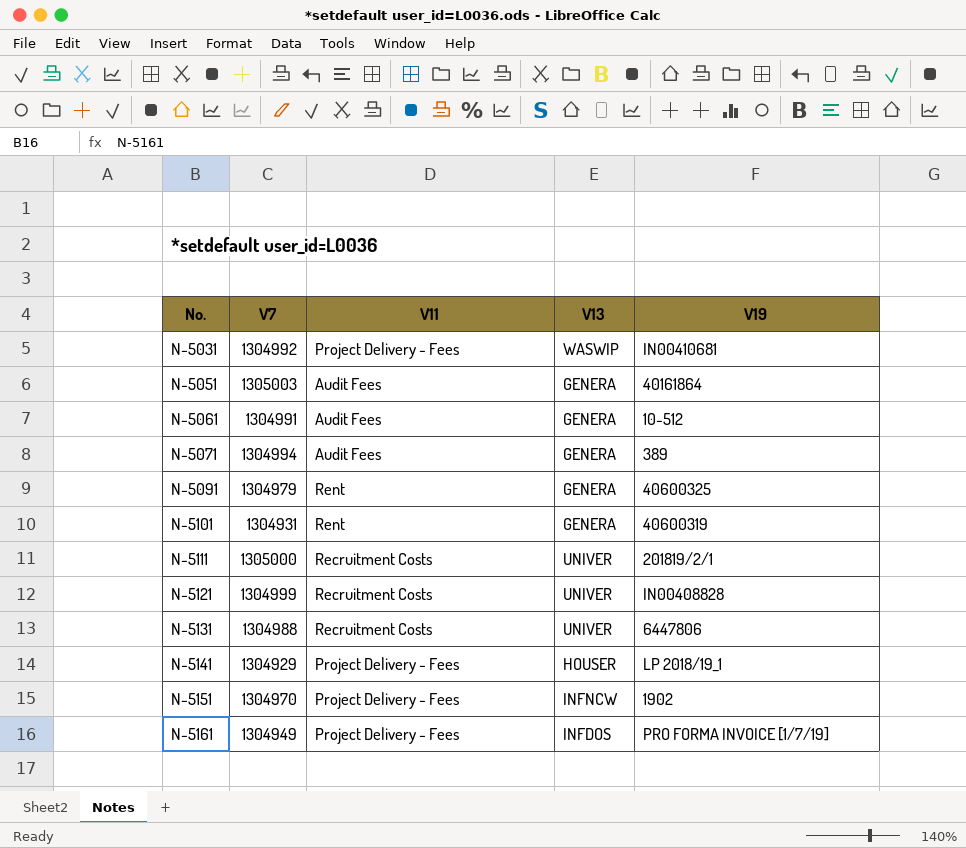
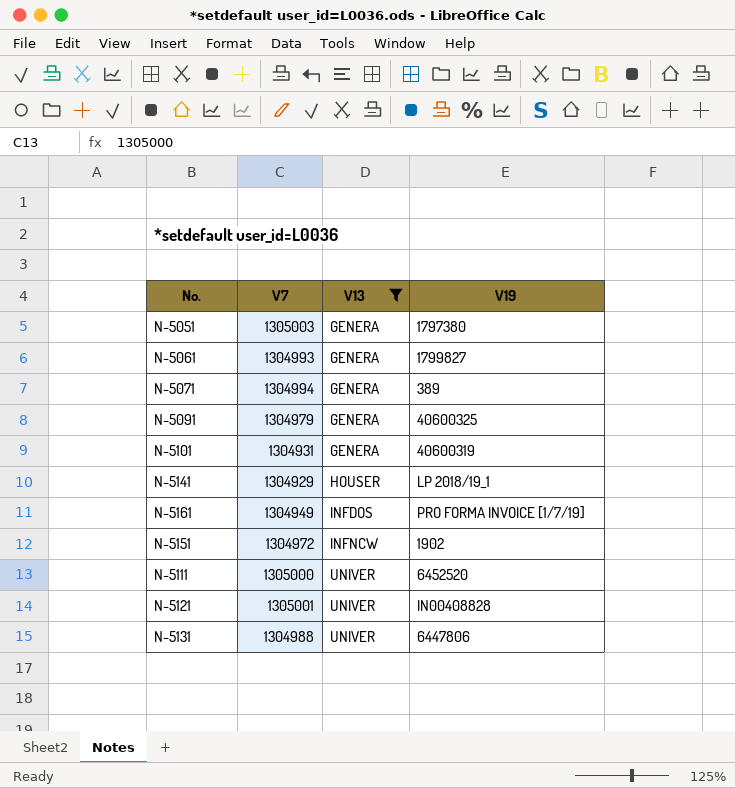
filter: none -> V13 != WASWIP
row order: No. ascending -> V13 ascending
column V11 | position: 3 -> none
N-5051 | V19: 40161864 -> 1797380
N-5061 | V7: 1304991 -> 1304993
N-5061 | V19: 10-512 -> 1799827
N-5151 | V7: 1304970 -> 1304972
N-5111 | V19: 201819/2/1 -> 6452520
N-5121 | V7: 1304999 -> 1305001

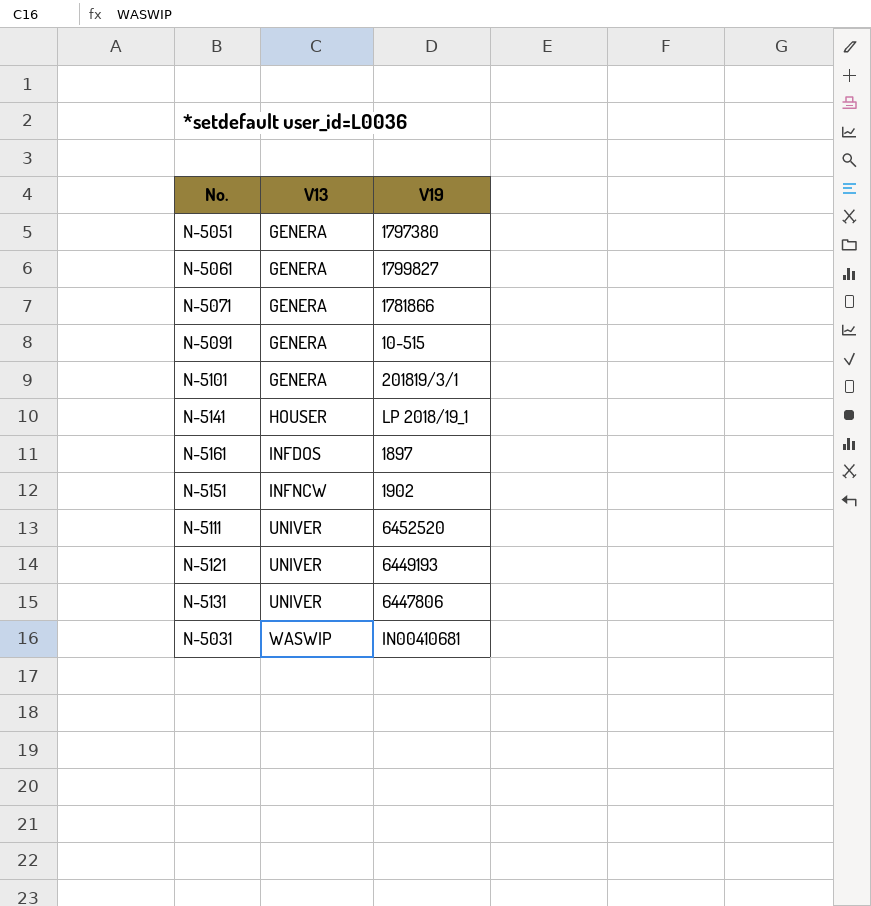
filter: V13 != WASWIP -> none
column V7 | position: 2 -> none
N-5071 | V19: 389 -> 1781866
N-5091 | V19: 40600325 -> 10-515
N-5101 | V19: 40600319 -> 201819/3/1
N-5161 | V19: PRO FORMA INVOICE [1/7/19] -> 1897
N-5121 | V19: IN00408828 -> 6449193

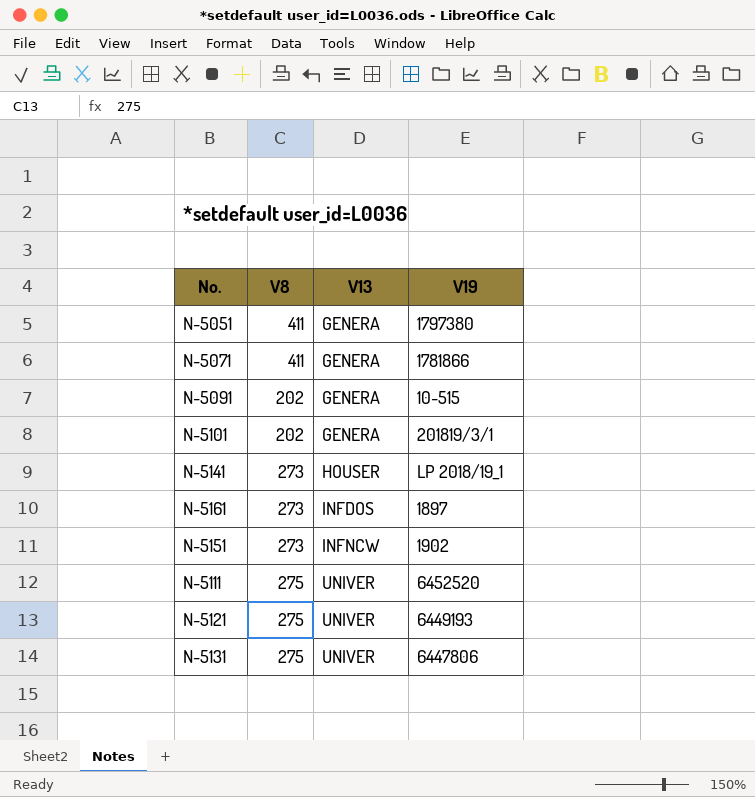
column V8 | position: none -> 2
row N-5061: GENERA | 1799827 -> none
row N-5031: WASWIP | IN00410681 -> none

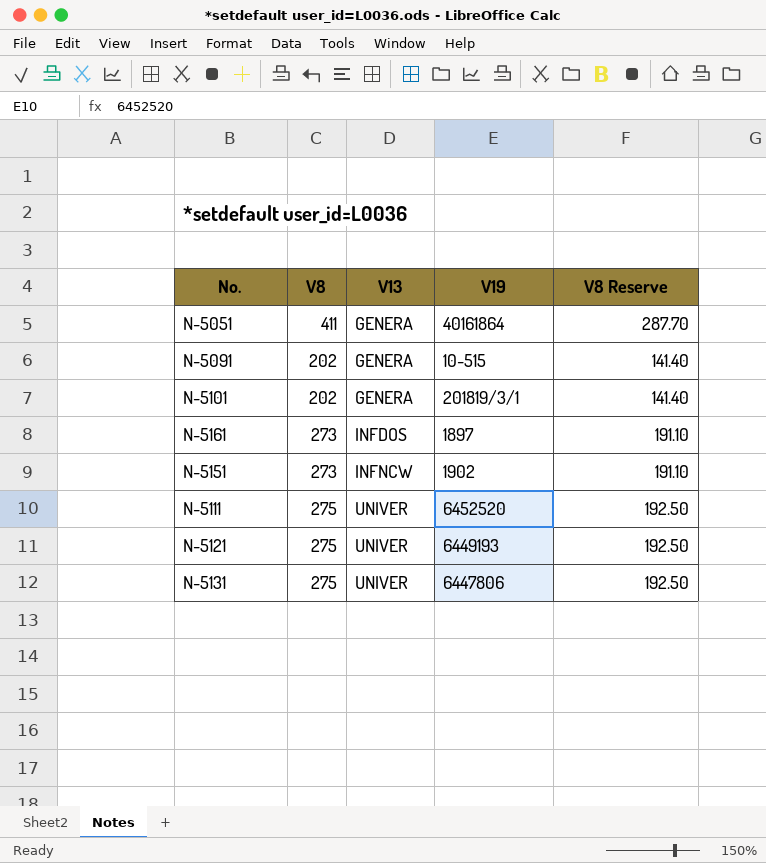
column V8 Reserve | formula: none -> [V8] * 0.7
row N-5071: 411 | GENERA | 1781866 -> none
row N-5141: 273 | HOUSER | LP 2018/19_1 -> none
N-5051 | V19: 1797380 -> 40161864

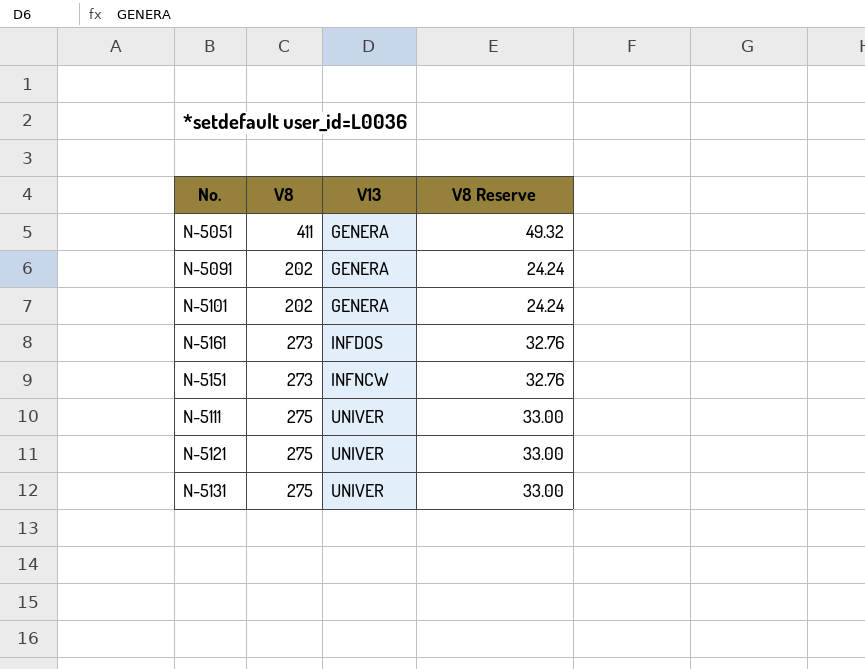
column V19 | position: 4 -> none
column V8 Reserve | formula: [V8] * 0.7 -> [V8] * 0.12

